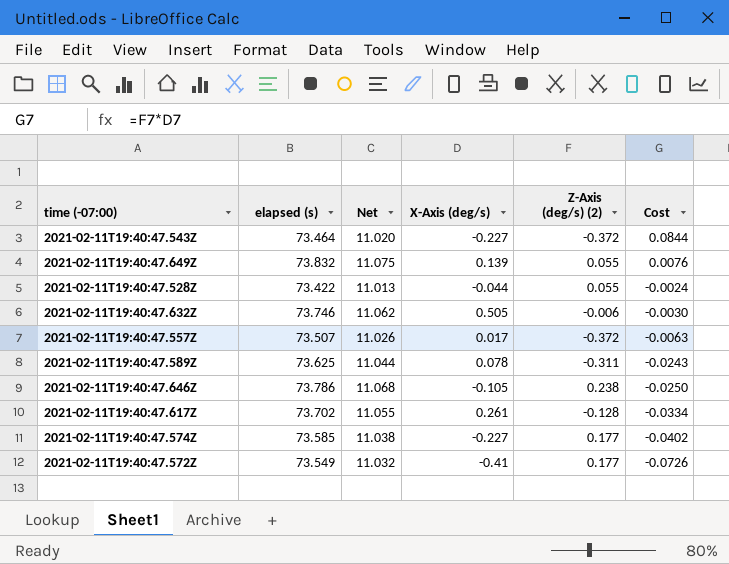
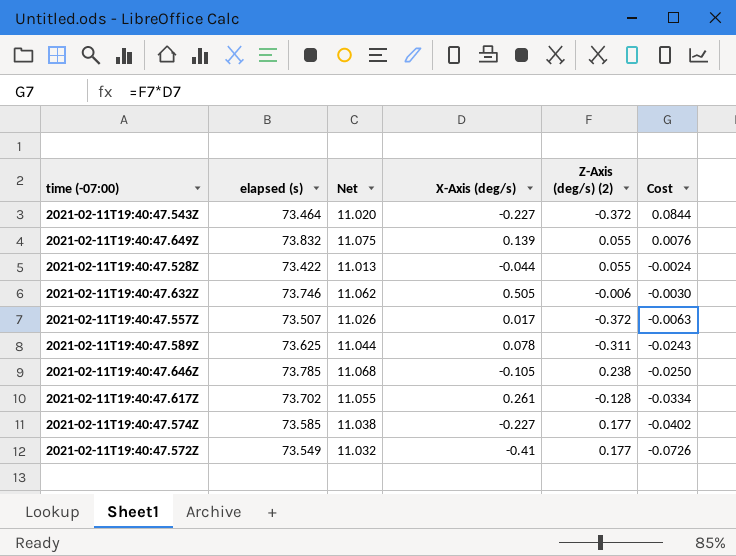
2021-02-11T19:40:47.646Z | elapsed (s): 73.786 -> 73.785

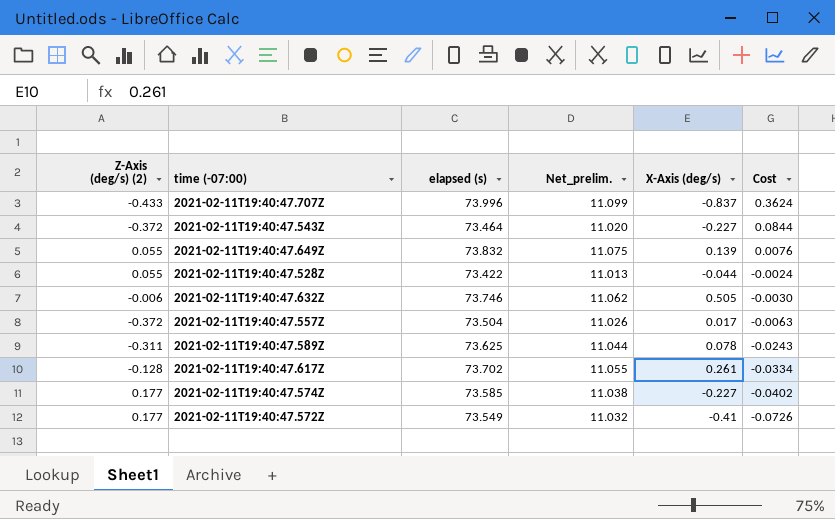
column Z-Axis (deg/s) (2) | position: 5 -> 1
column name: Net -> Net_prelim.
row 2021-02-11T19:40:47.646Z: 73.785 | 11.068 | -0.105 | 0.238 | -0.0250 -> none
row 2021-02-11T19:40:47.707Z: none -> -0.433 | 73.996 | 11.099 | -0.837 | 0.3624
2021-02-11T19:40:47.557Z | elapsed (s): 73.507 -> 73.504

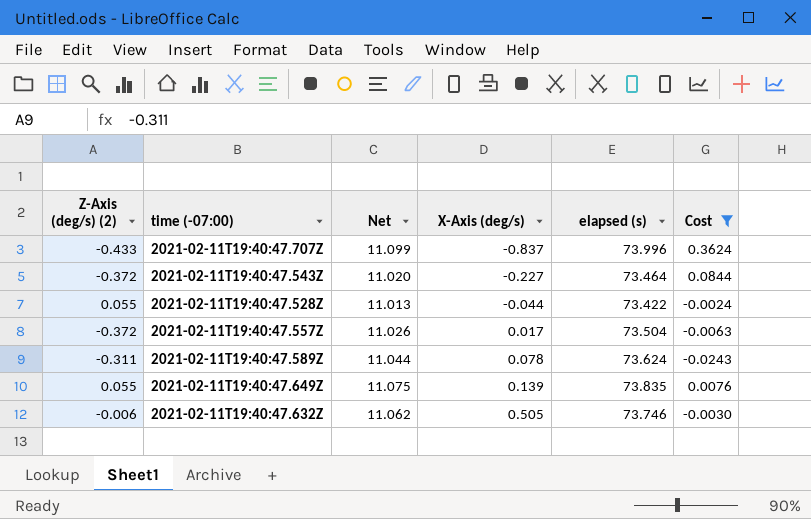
filter: none -> Cost >= -0.0243
row order: Cost descending -> X-Axis (deg/s) ascending
column name: Net_prelim. -> Net
column elapsed (s) | position: 3 -> 5
2021-02-11T19:40:47.589Z | elapsed (s): 73.625 -> 73.624
2021-02-11T19:40:47.649Z | elapsed (s): 73.832 -> 73.835

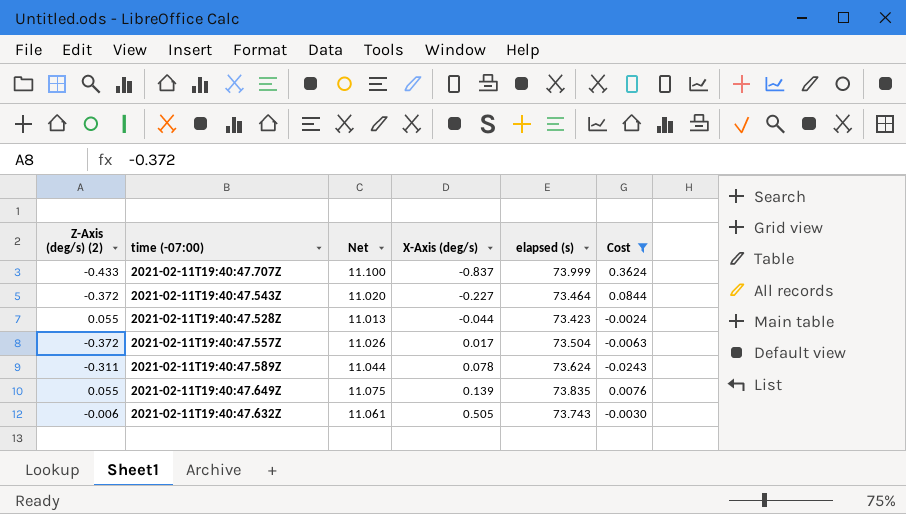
2021-02-11T19:40:47.707Z | Net: 11.099 -> 11.100
2021-02-11T19:40:47.707Z | elapsed (s): 73.996 -> 73.999
2021-02-11T19:40:47.528Z | elapsed (s): 73.422 -> 73.423
2021-02-11T19:40:47.632Z | Net: 11.062 -> 11.061
2021-02-11T19:40:47.632Z | elapsed (s): 73.746 -> 73.743

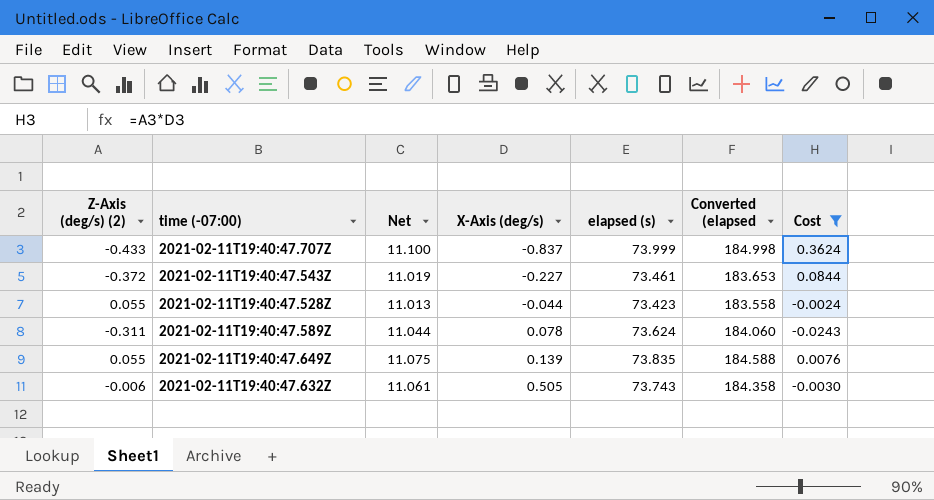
column Converted (elapsed | formula: none -> [elapsed (s)] * 2.5
row 2021-02-11T19:40:47.557Z: -0.372 | 11.026 | 0.017 | 73.504 | -0.0063 -> none
2021-02-11T19:40:47.543Z | Net: 11.020 -> 11.019
2021-02-11T19:40:47.543Z | elapsed (s): 73.464 -> 73.461

